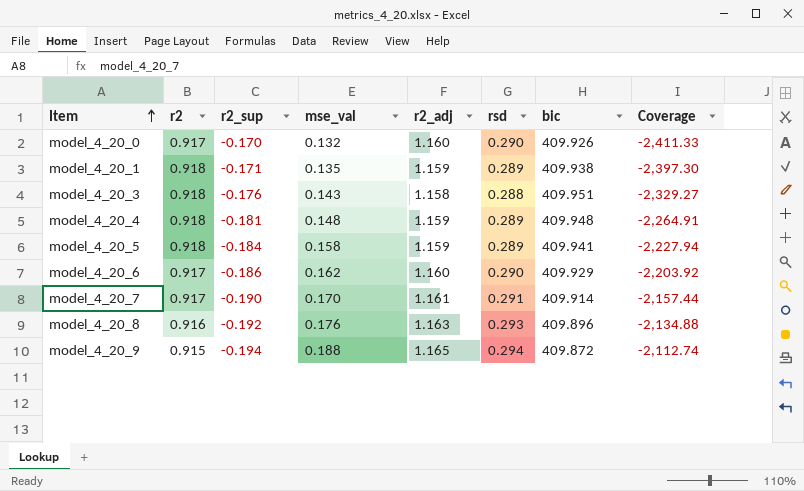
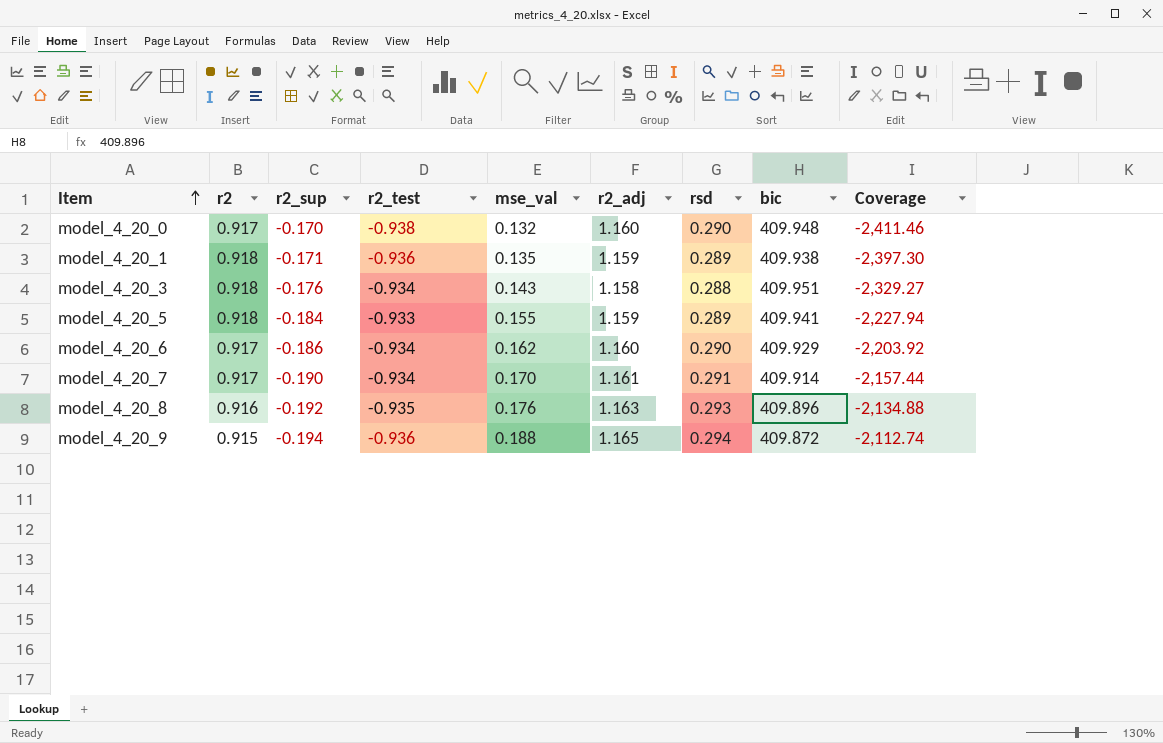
column r2_test | position: none -> 4
row model_4_20_4: 0.918 | -0.181 | 0.148 | 1.159 | 0.289 | 409.948 | -2,264.91 -> none
model_4_20_0 | bic: 409.926 -> 409.948
model_4_20_0 | Coverage: -2,411.33 -> -2,411.46
model_4_20_5 | mse_val: 0.158 -> 0.155

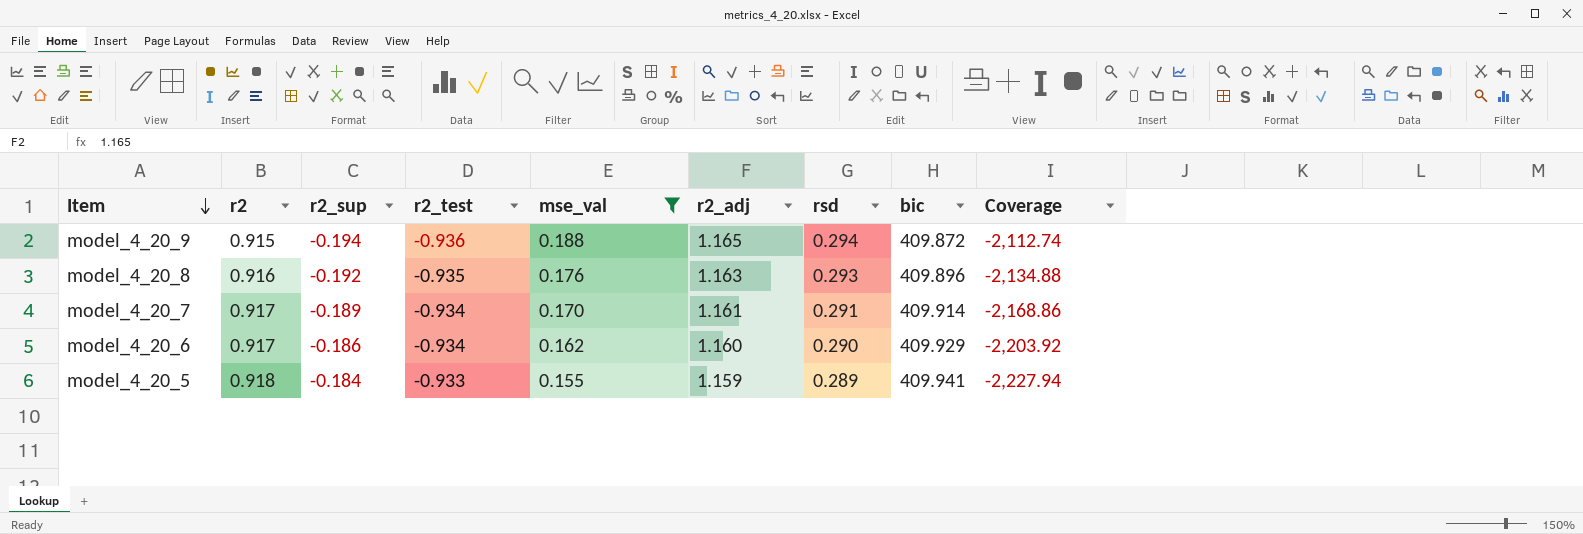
filter: none -> mse_val >= 0.155
row order: Item ascending -> Item descending
model_4_20_7 | r2_sup: -0.190 -> -0.189
model_4_20_7 | Coverage: -2,157.44 -> -2,168.86

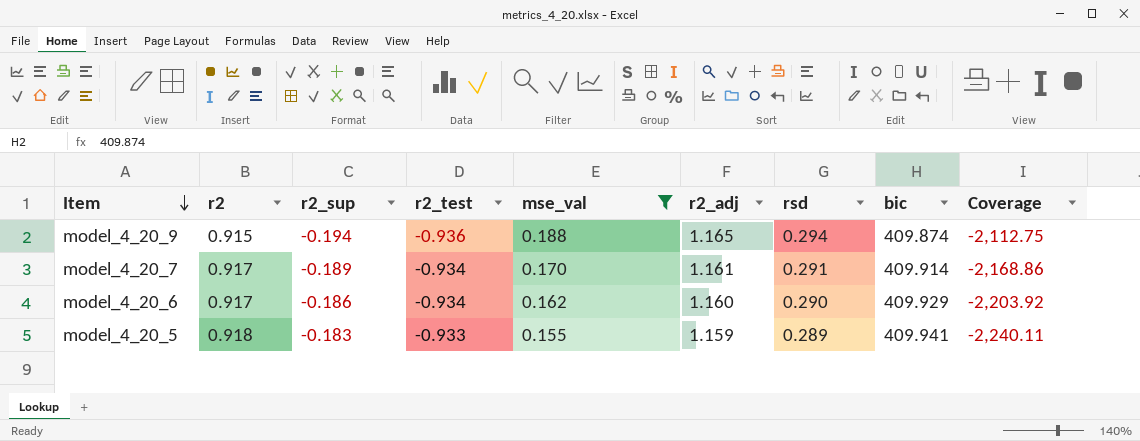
row model_4_20_8: 0.916 | -0.192 | -0.935 | 0.176 | 1.163 | 0.293 | 409.896 | -2,134.88 -> none
model_4_20_9 | bic: 409.872 -> 409.874
model_4_20_9 | Coverage: -2,112.74 -> -2,112.75
model_4_20_5 | r2_sup: -0.184 -> -0.183
model_4_20_5 | Coverage: -2,227.94 -> -2,240.11

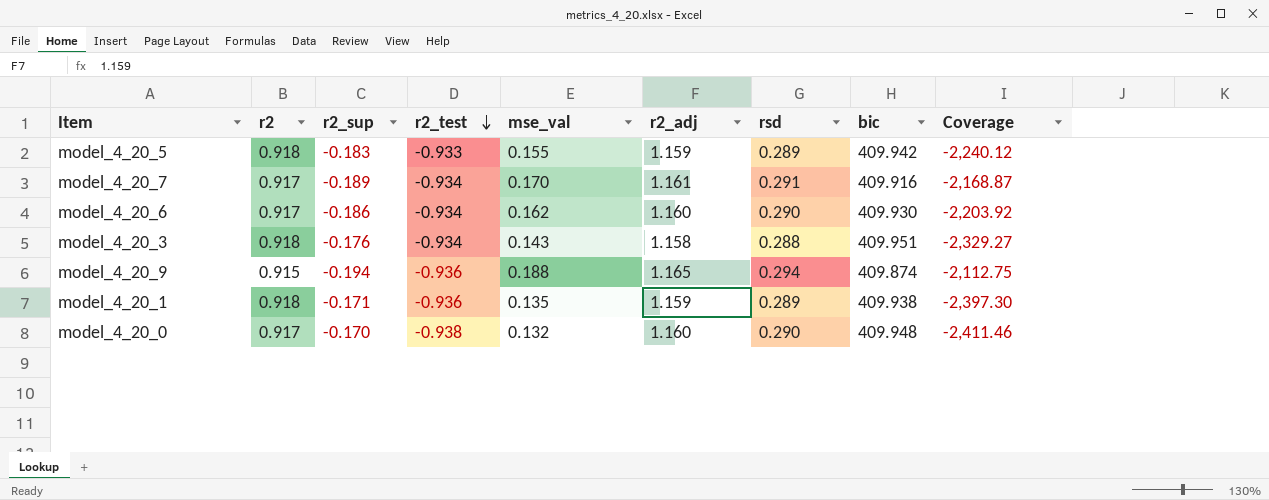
filter: mse_val >= 0.155 -> none
row order: Item descending -> r2_test descending
model_4_20_5 | bic: 409.941 -> 409.942
model_4_20_5 | Coverage: -2,240.11 -> -2,240.12
model_4_20_7 | bic: 409.914 -> 409.916
model_4_20_7 | Coverage: -2,168.86 -> -2,168.87
model_4_20_6 | bic: 409.929 -> 409.930

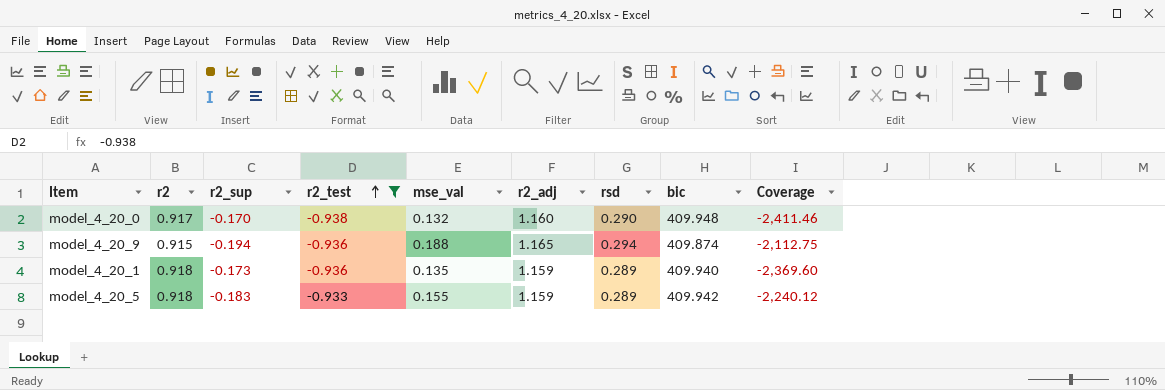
filter: none -> r2_test != -0.934
row order: r2_test descending -> r2_test ascending
model_4_20_1 | r2_sup: -0.171 -> -0.173
model_4_20_1 | bic: 409.938 -> 409.940
model_4_20_1 | Coverage: -2,397.30 -> -2,369.60

